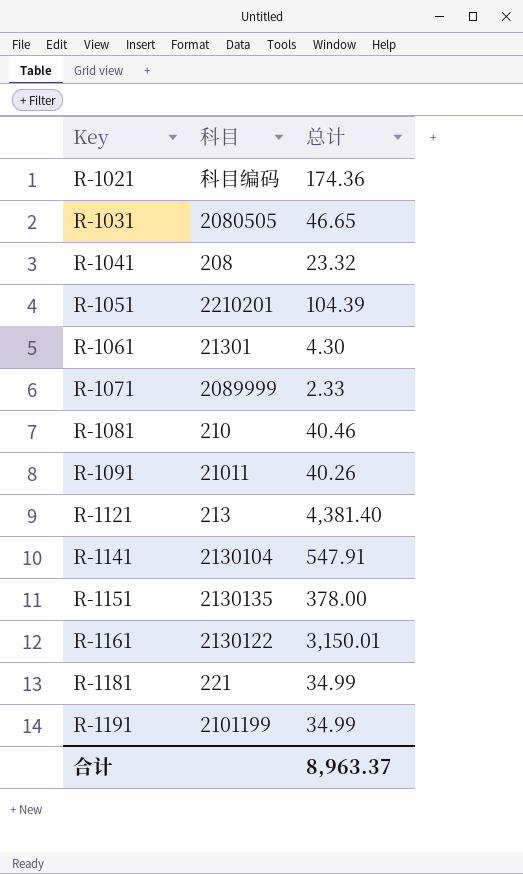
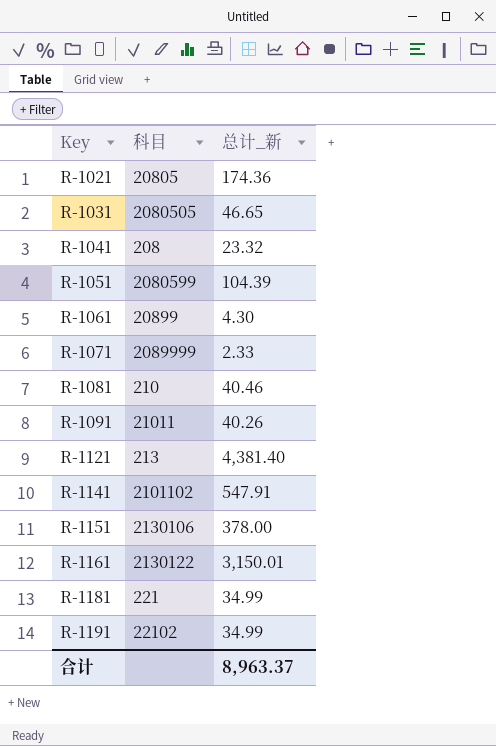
column name: 总计 -> 总计_新
R-1021 | 科目: 科目编码 -> 20805
R-1051 | 科目: 2210201 -> 2080599
R-1061 | 科目: 21301 -> 20899
R-1141 | 科目: 2130104 -> 2101102
R-1151 | 科目: 2130135 -> 2130106
R-1191 | 科目: 2101199 -> 22102

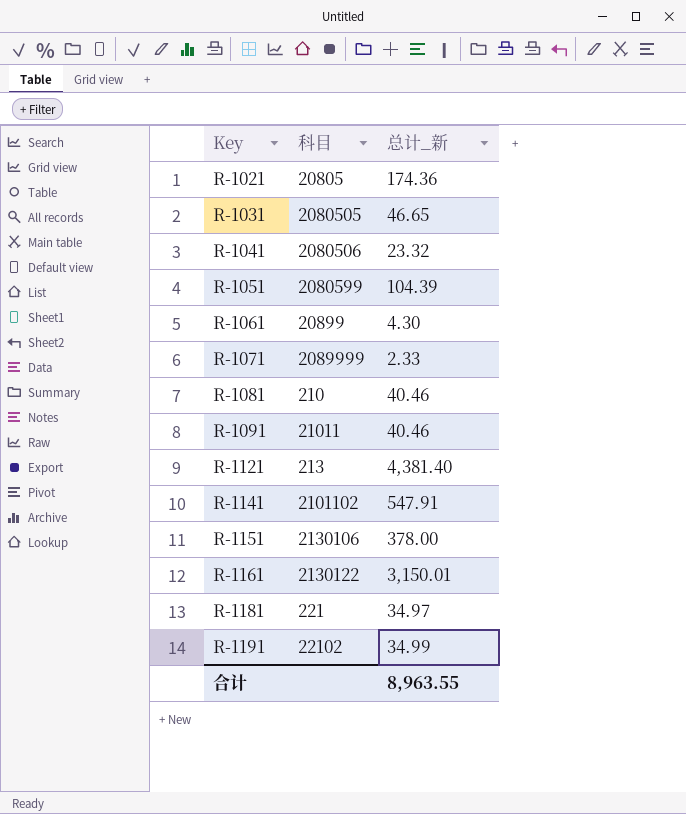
R-1041 | 科目: 208 -> 2080506
R-1091 | 总计_新: 40.26 -> 40.46
R-1181 | 总计_新: 34.99 -> 34.97
合计 | 总计_新: 8,963.37 -> 8,963.55

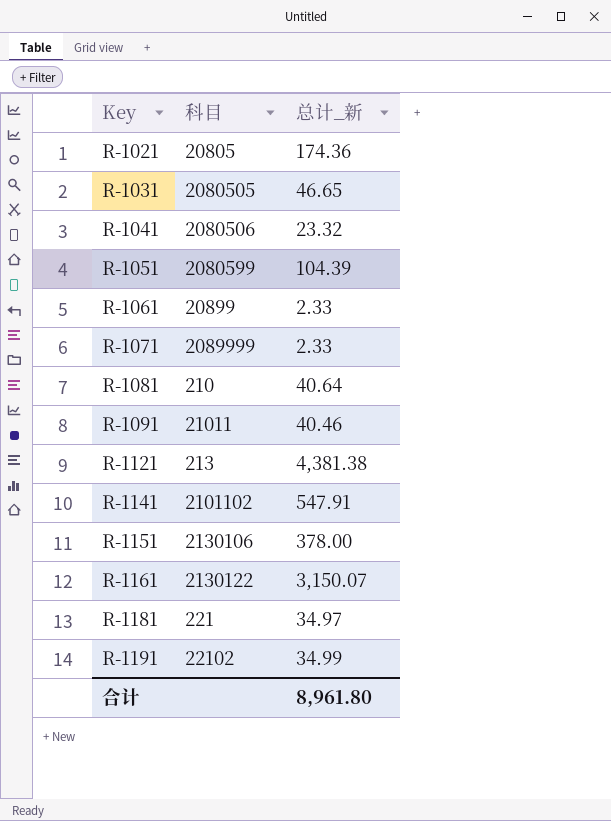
R-1061 | 总计_新: 4.30 -> 2.33
R-1081 | 总计_新: 40.46 -> 40.64
R-1121 | 总计_新: 4,381.40 -> 4,381.38
R-1161 | 总计_新: 3,150.01 -> 3,150.07
合计 | 总计_新: 8,963.55 -> 8,961.80

